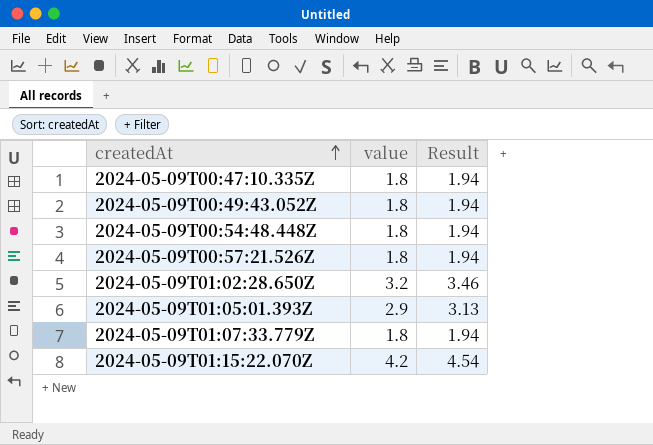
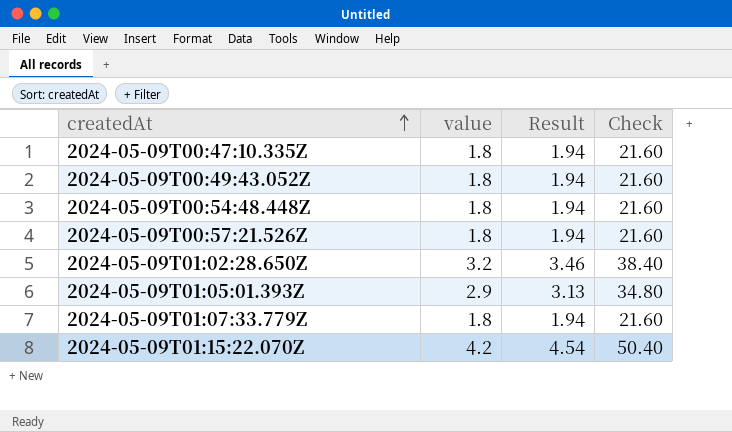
column Check | formula: none -> [value] * 12

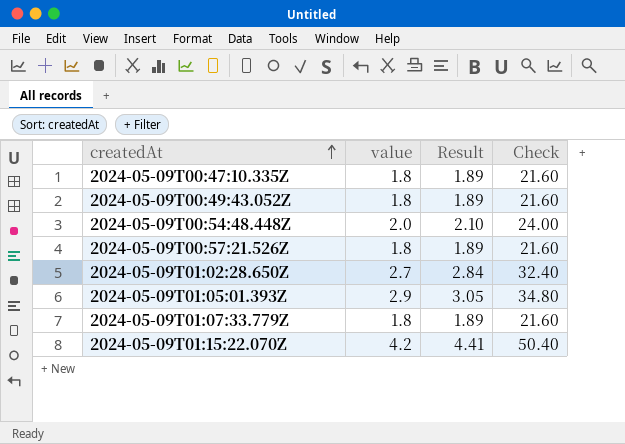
column Result | formula: [value] * 1.08 -> [value] * 1.05
2024-05-09T00:54:48.448Z | value: 1.8 -> 2.0
2024-05-09T00:54:48.448Z | Check: 21.60 -> 24.00
2024-05-09T01:02:28.650Z | value: 3.2 -> 2.7
2024-05-09T01:02:28.650Z | Check: 38.40 -> 32.40

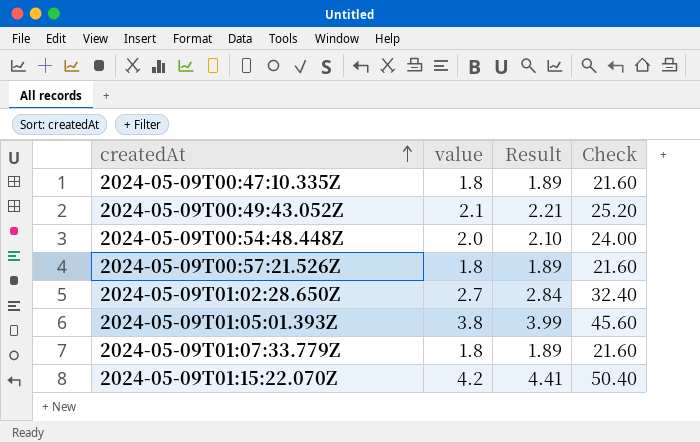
2024-05-09T00:49:43.052Z | value: 1.8 -> 2.1
2024-05-09T00:49:43.052Z | Result: 1.89 -> 2.21
2024-05-09T00:49:43.052Z | Check: 21.60 -> 25.20
2024-05-09T01:05:01.393Z | value: 2.9 -> 3.8
2024-05-09T01:05:01.393Z | Result: 3.05 -> 3.99
2024-05-09T01:05:01.393Z | Check: 34.80 -> 45.60

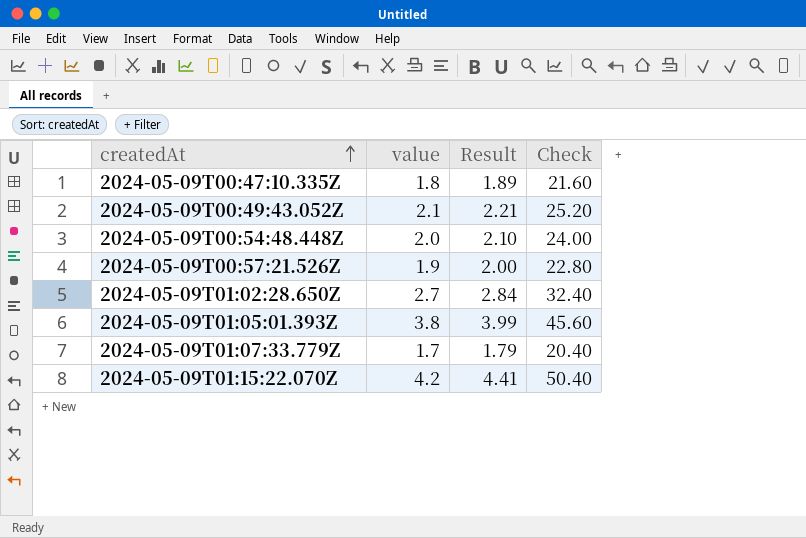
2024-05-09T00:57:21.526Z | value: 1.8 -> 1.9
2024-05-09T00:57:21.526Z | Result: 1.89 -> 2.00
2024-05-09T00:57:21.526Z | Check: 21.60 -> 22.80
2024-05-09T01:07:33.779Z | value: 1.8 -> 1.7
2024-05-09T01:07:33.779Z | Result: 1.89 -> 1.79
2024-05-09T01:07:33.779Z | Check: 21.60 -> 20.40

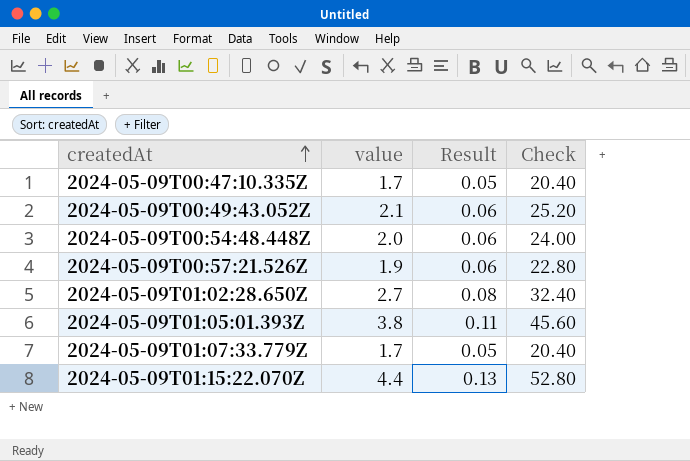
column Result | formula: [value] * 1.05 -> [value] * 0.03
2024-05-09T00:47:10.335Z | value: 1.8 -> 1.7
2024-05-09T00:47:10.335Z | Check: 21.60 -> 20.40
2024-05-09T01:15:22.070Z | value: 4.2 -> 4.4
2024-05-09T01:15:22.070Z | Check: 50.40 -> 52.80

